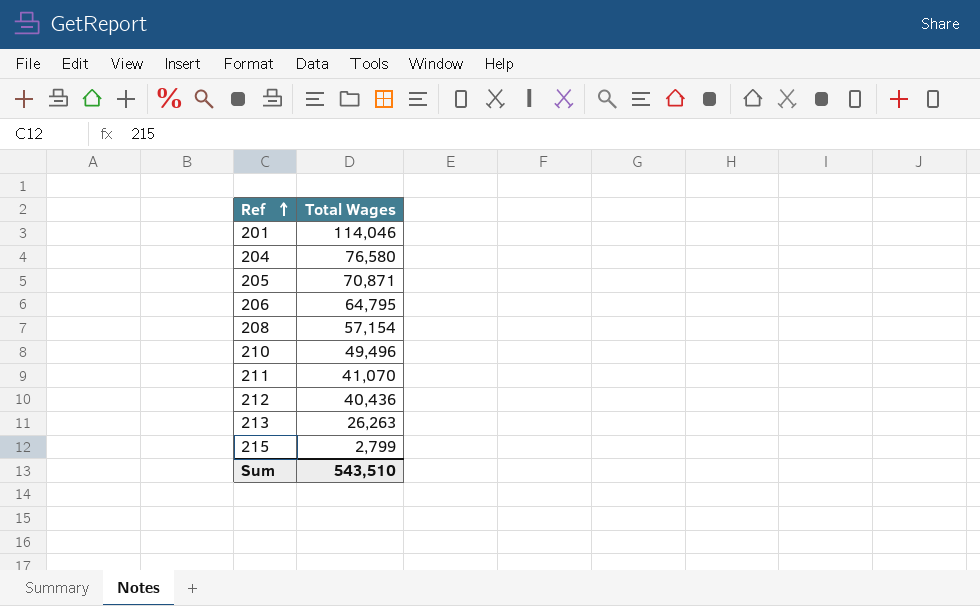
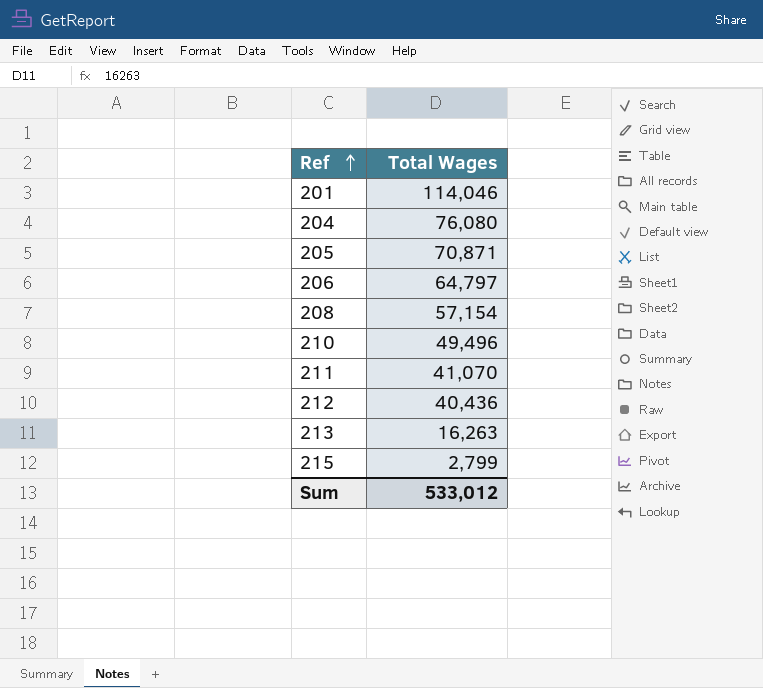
204 | Total Wages: 76,580 -> 76,080
206 | Total Wages: 64,795 -> 64,797
213 | Total Wages: 26,263 -> 16,263
Sum | Total Wages: 543,510 -> 533,012

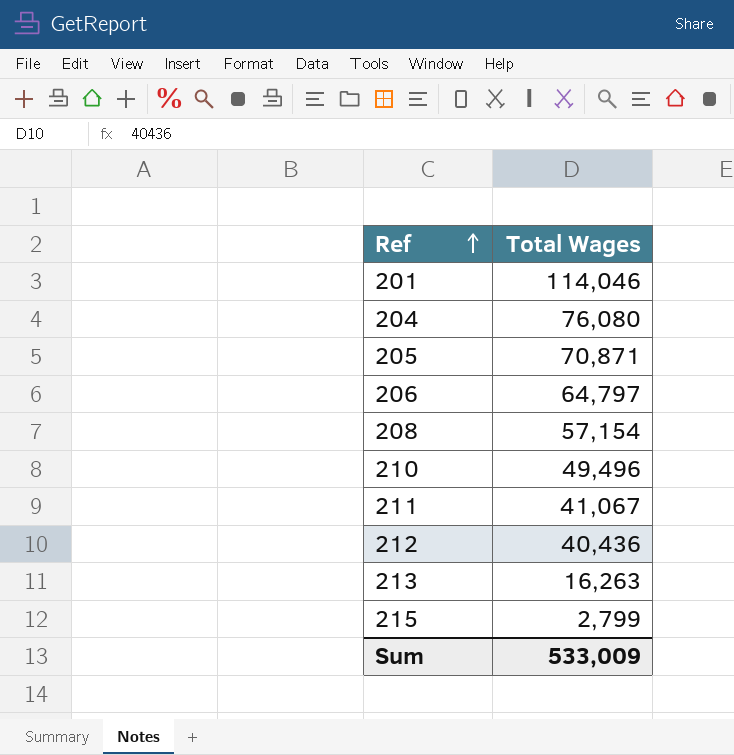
211 | Total Wages: 41,070 -> 41,067
Sum | Total Wages: 533,012 -> 533,009

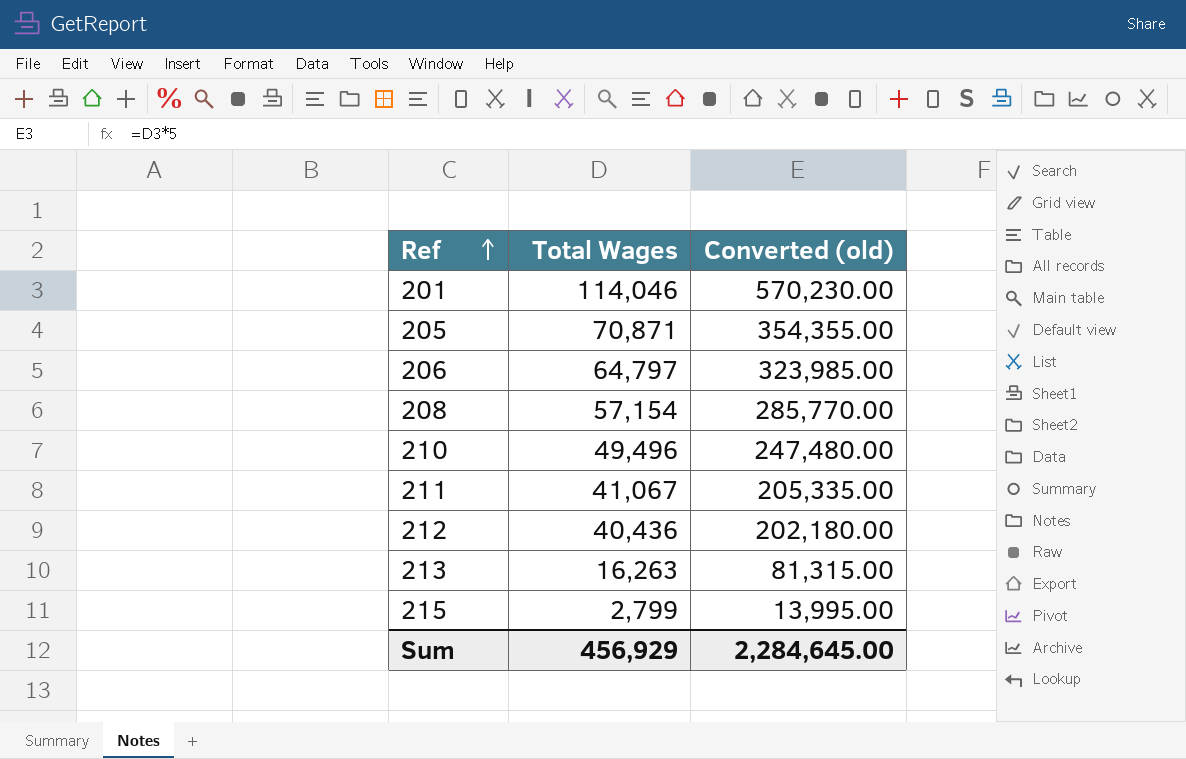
column Converted (old) | formula: none -> [Total Wages] * 5
row 204: 76,080 -> none
Sum | Total Wages: 533,009 -> 456,929

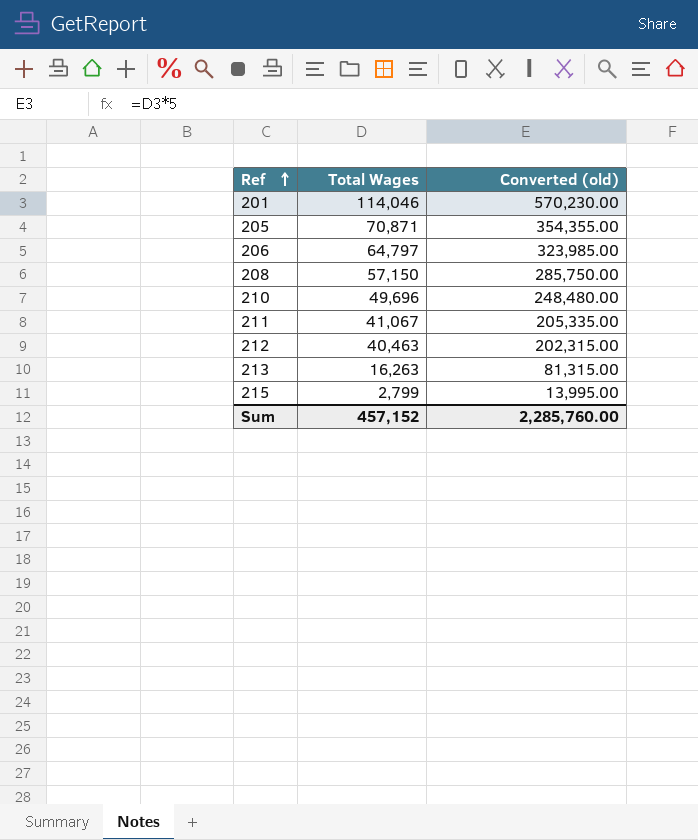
208 | Total Wages: 57,154 -> 57,150
208 | Converted (old): 285,770.00 -> 285,750.00
210 | Total Wages: 49,496 -> 49,696
210 | Converted (old): 247,480.00 -> 248,480.00
212 | Total Wages: 40,436 -> 40,463
212 | Converted (old): 202,180.00 -> 202,315.00
Sum | Total Wages: 456,929 -> 457,152
Sum | Converted (old): 2,284,645.00 -> 2,285,760.00

